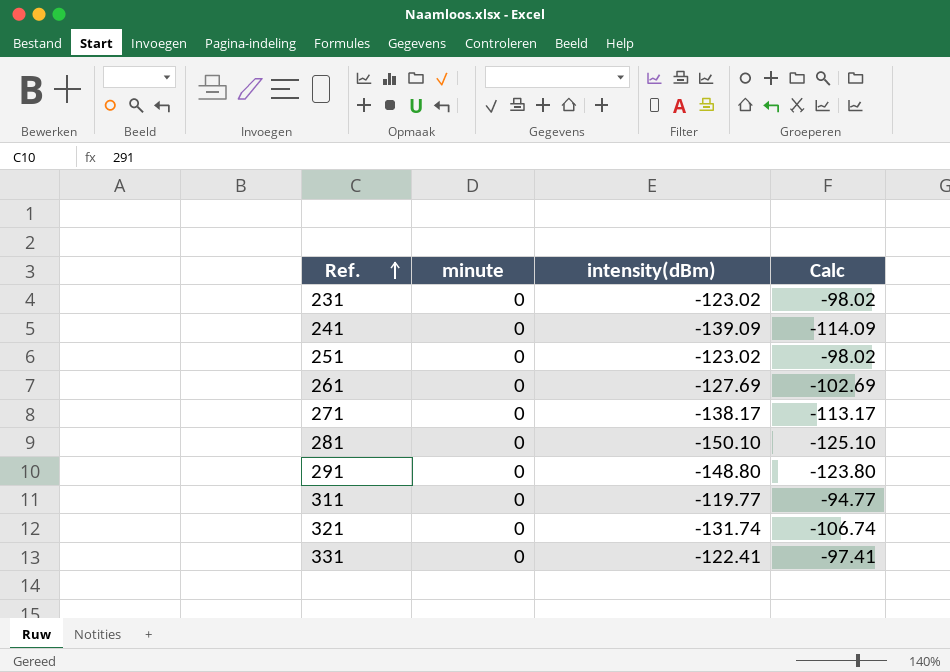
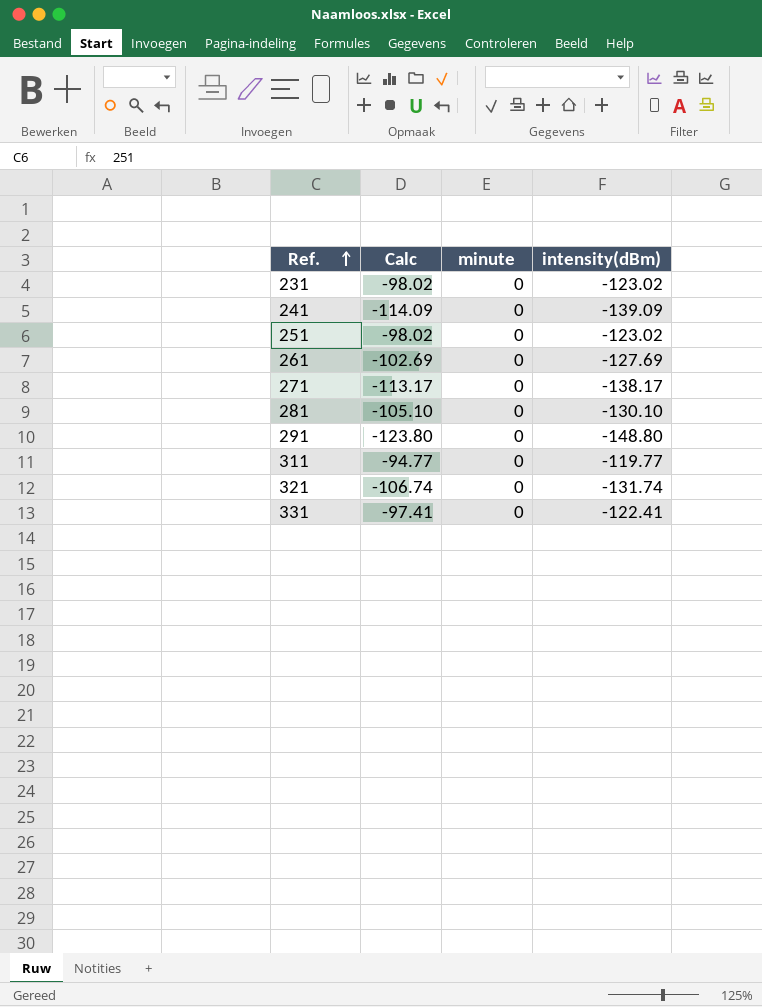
column Calc | position: 4 -> 2
281 | Calc: -125.10 -> -105.10
281 | intensity(dBm): -150.10 -> -130.10

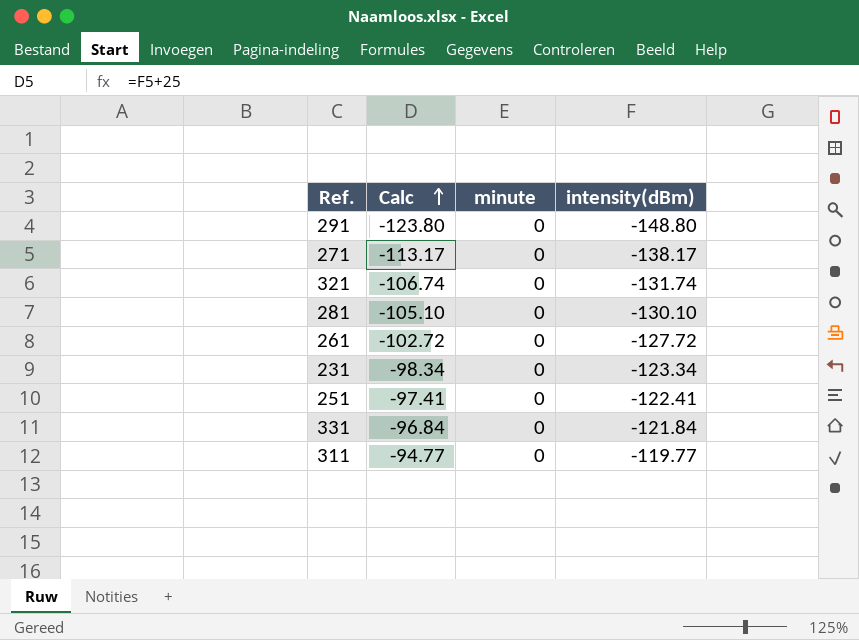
row order: Ref. ascending -> Calc ascending
row 241: -114.09 | 0 | -139.09 -> none
261 | Calc: -102.69 -> -102.72
261 | intensity(dBm): -127.69 -> -127.72
231 | Calc: -98.02 -> -98.34
231 | intensity(dBm): -123.02 -> -123.34
251 | Calc: -98.02 -> -97.41
251 | intensity(dBm): -123.02 -> -122.41
331 | Calc: -97.41 -> -96.84
331 | intensity(dBm): -122.41 -> -121.84

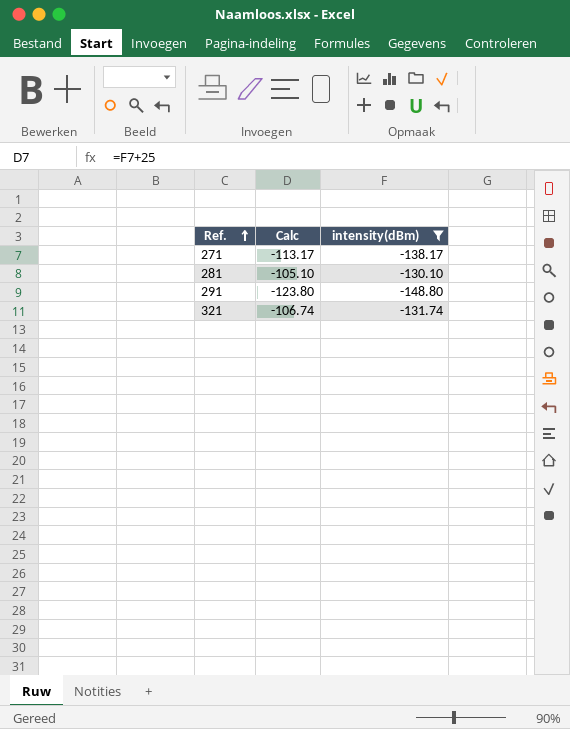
filter: none -> intensity(dBm) <= -130.10
row order: Calc ascending -> Ref. ascending
column minute | position: 3 -> none

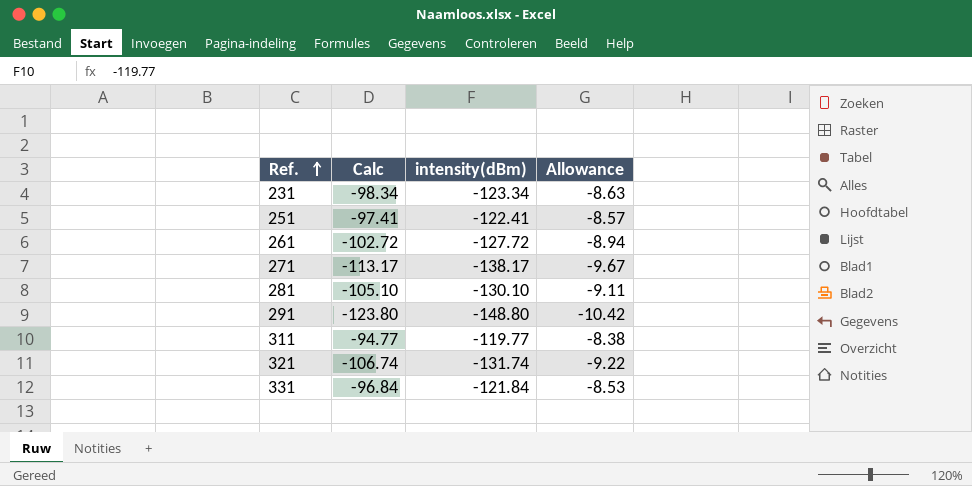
filter: intensity(dBm) <= -130.10 -> none
column Allowance | formula: none -> [intensity(dBm)] * 0.07

